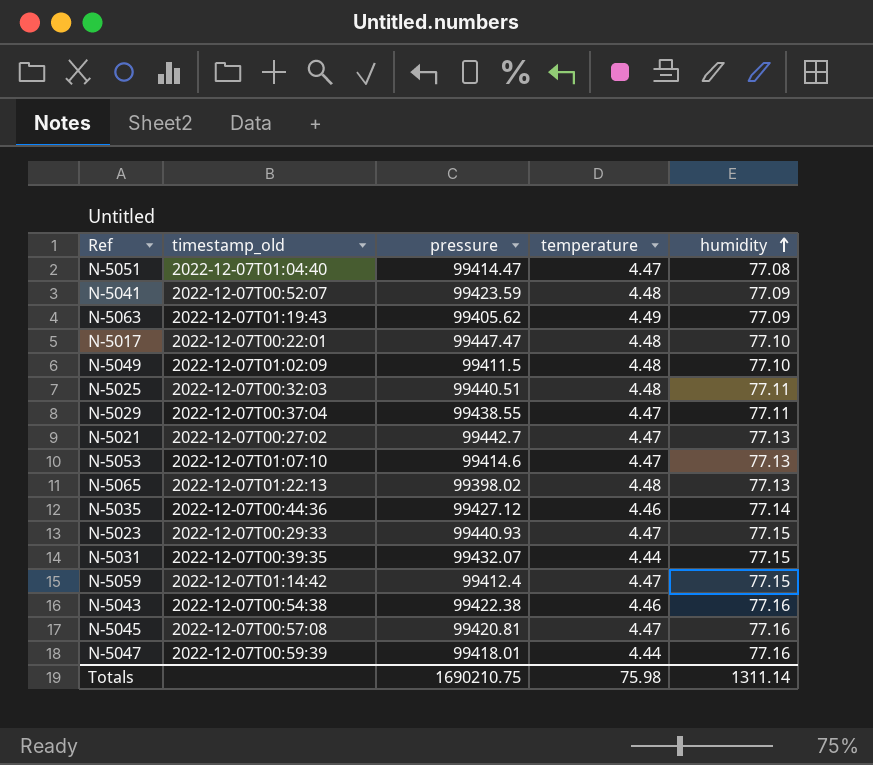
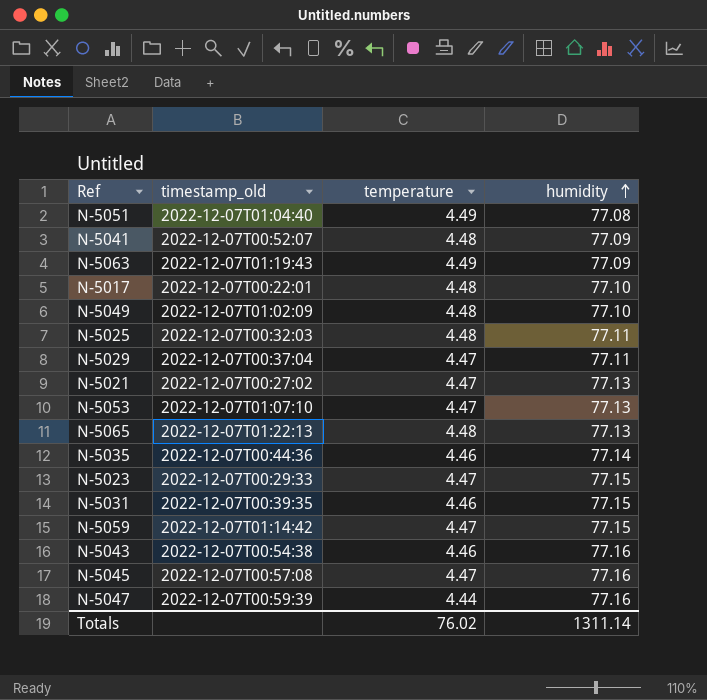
column pressure | position: 3 -> none
N-5051 | temperature: 4.47 -> 4.49
N-5031 | temperature: 4.44 -> 4.46
Totals | temperature: 75.98 -> 76.02

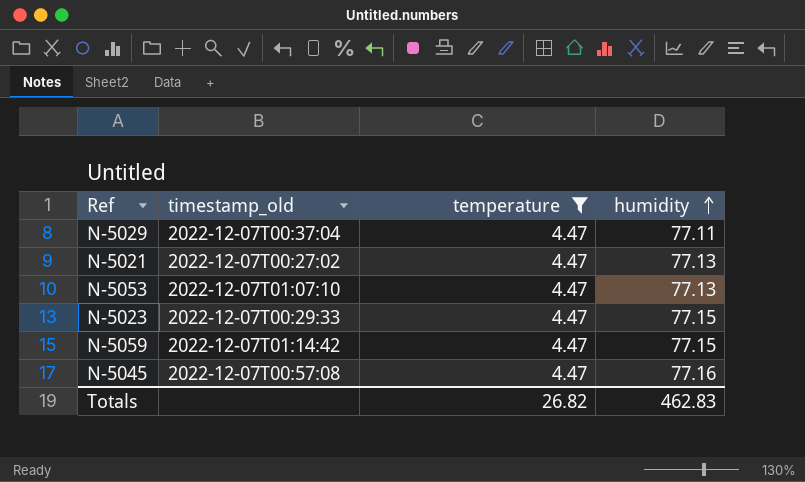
filter: none -> temperature = 4.47
Totals | temperature: 76.02 -> 26.82
Totals | humidity: 1311.14 -> 462.83

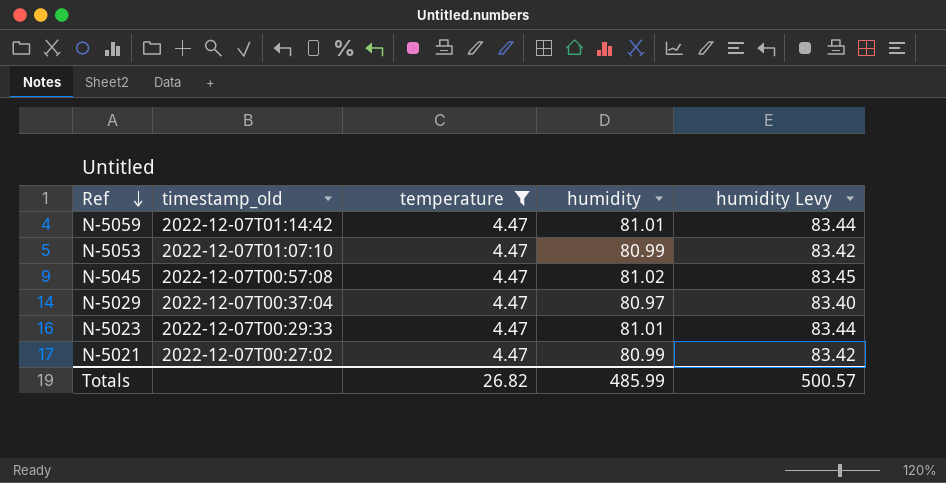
row order: humidity ascending -> Ref descending
column humidity Levy | formula: none -> [humidity] * 1.03
N-5059 | humidity: 77.15 -> 81.01
N-5053 | humidity: 77.13 -> 80.99
N-5045 | humidity: 77.16 -> 81.02
N-5029 | humidity: 77.11 -> 80.97
N-5023 | humidity: 77.15 -> 81.01
N-5021 | humidity: 77.13 -> 80.99
Totals | humidity: 462.83 -> 485.99

